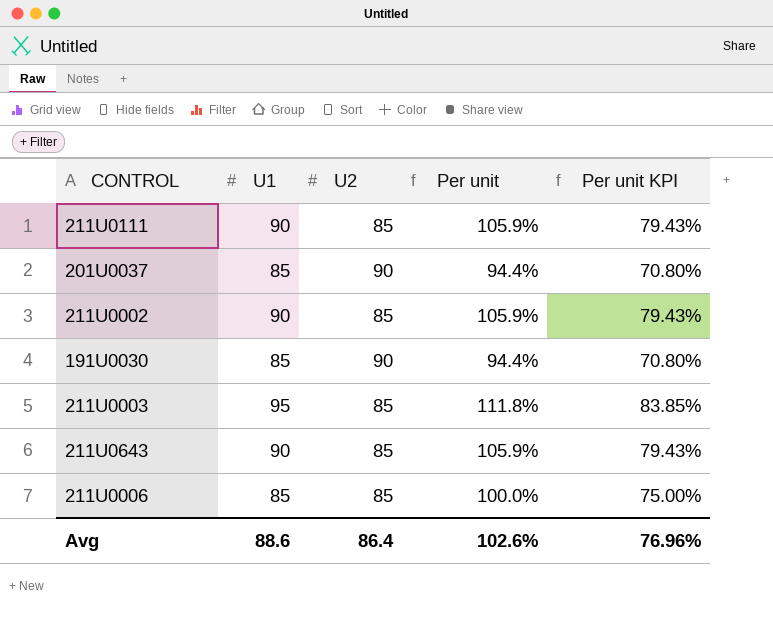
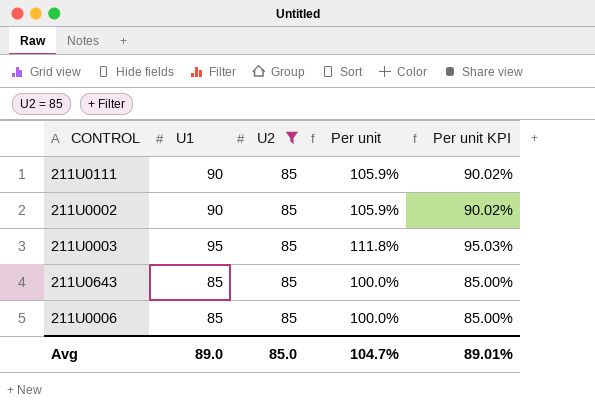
filter: none -> U2 = 85
column Per unit KPI | formula: [Per unit] * 0.75 -> [Per unit] * 0.85
211U0643 | U1: 90 -> 85
211U0643 | Per unit: 105.9% -> 100.0%
Avg | U1: 88.6 -> 89.0
Avg | U2: 86.4 -> 85.0
Avg | Per unit: 102.6% -> 104.7%
Avg | Per unit KPI: 76.96% -> 89.01%

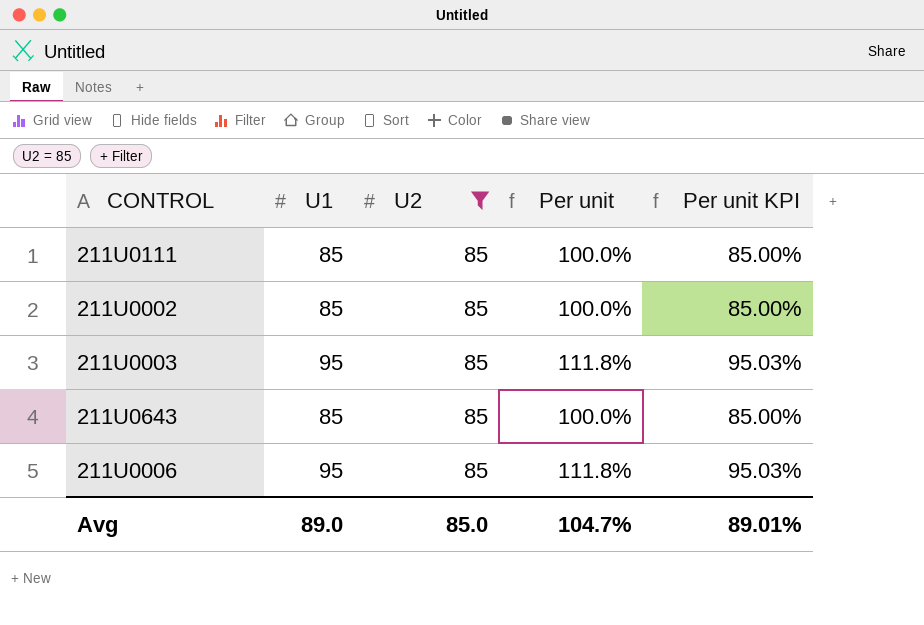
211U0111 | U1: 90 -> 85
211U0111 | Per unit: 105.9% -> 100.0%
211U0111 | Per unit KPI: 90.02% -> 85.00%
211U0002 | U1: 90 -> 85
211U0002 | Per unit: 105.9% -> 100.0%
211U0002 | Per unit KPI: 90.02% -> 85.00%
211U0006 | U1: 85 -> 95
211U0006 | Per unit: 100.0% -> 111.8%
211U0006 | Per unit KPI: 85.00% -> 95.03%

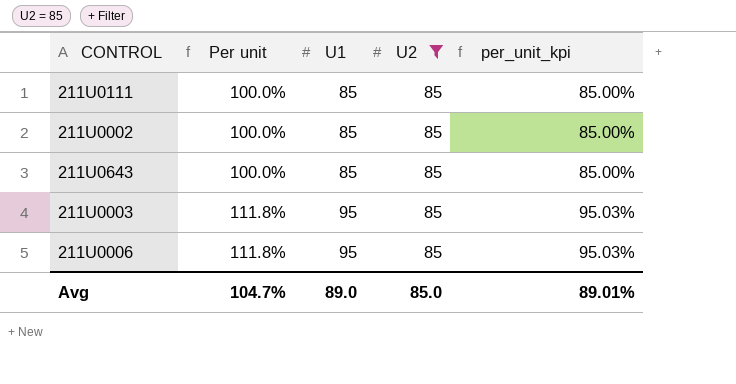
row order: none -> Per unit ascending
column Per unit | position: 4 -> 2
column name: Per unit KPI -> per_unit_kpi

